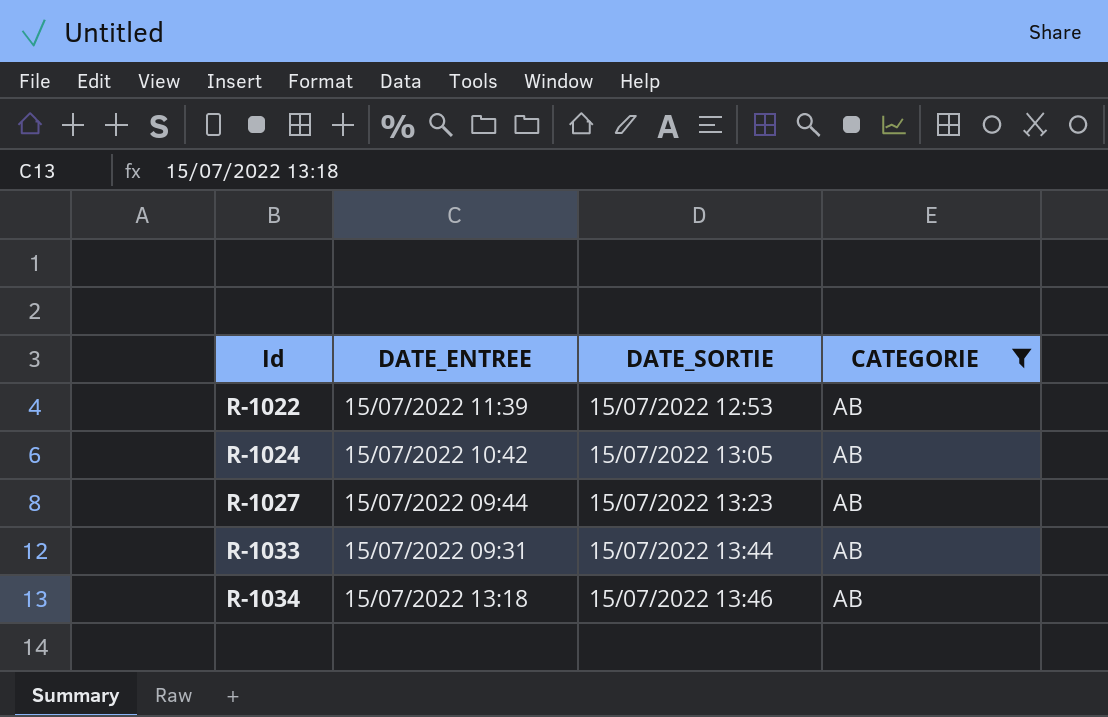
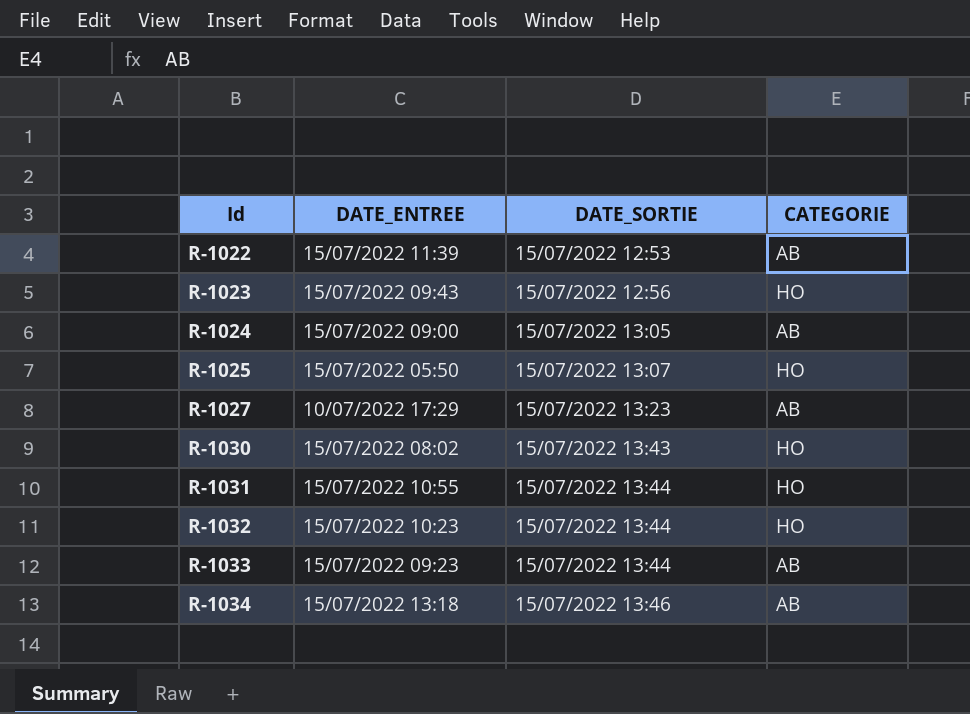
filter: CATEGORIE = AB -> none
R-1024 | DATE_ENTREE: 15/07/2022 10:42 -> 15/07/2022 09:00
R-1027 | DATE_ENTREE: 15/07/2022 09:44 -> 10/07/2022 17:29
R-1033 | DATE_ENTREE: 15/07/2022 09:31 -> 15/07/2022 09:23

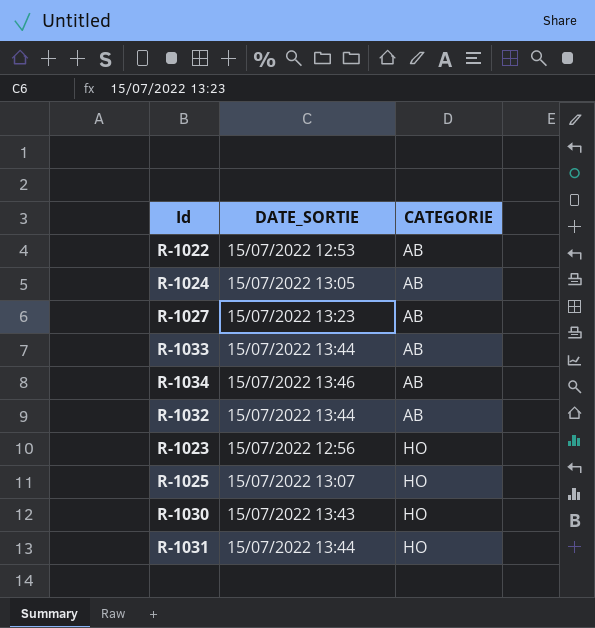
row order: Id ascending -> CATEGORIE ascending
column DATE_ENTREE | position: 2 -> none
R-1032 | CATEGORIE: HO -> AB

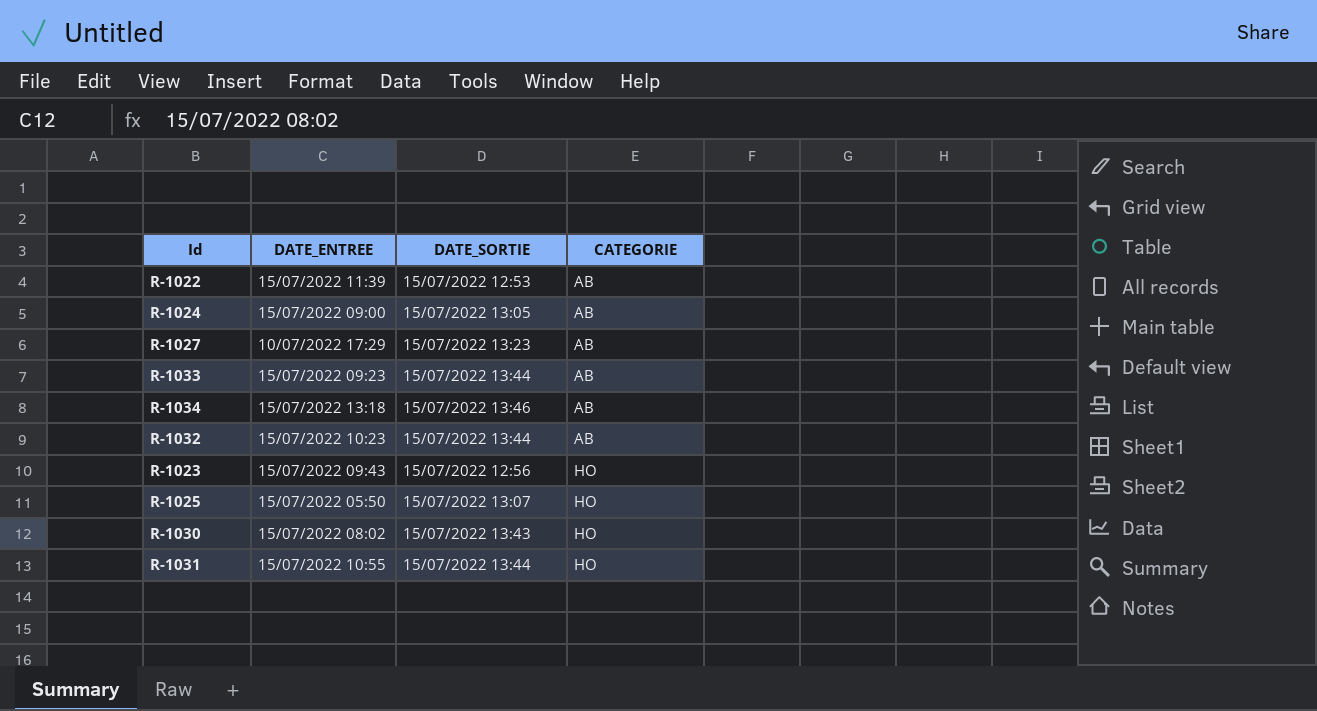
column DATE_ENTREE | position: none -> 2

